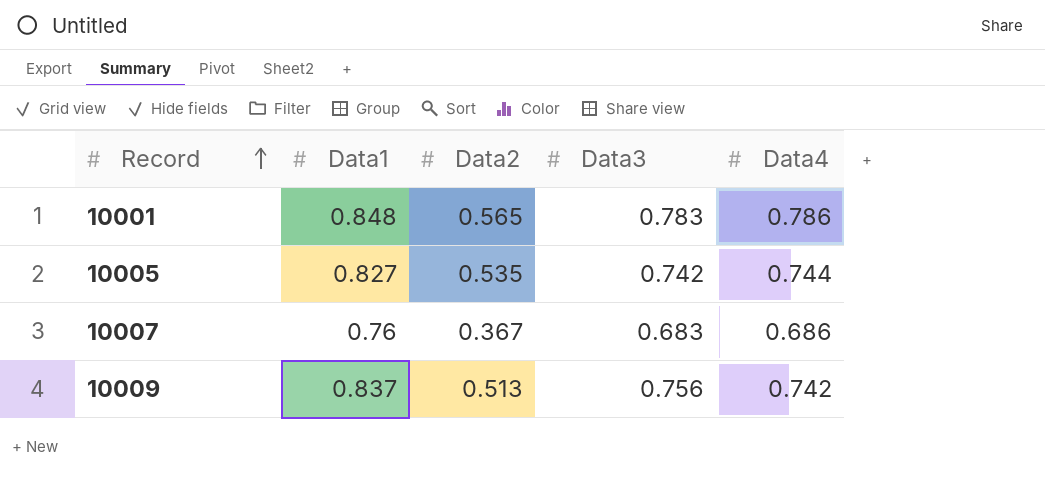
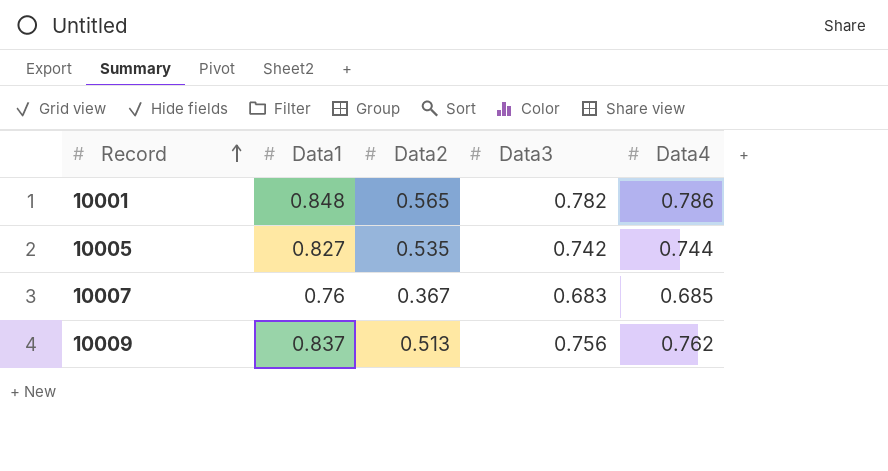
10001 | Data3: 0.783 -> 0.782
10007 | Data4: 0.686 -> 0.685
10009 | Data4: 0.742 -> 0.762

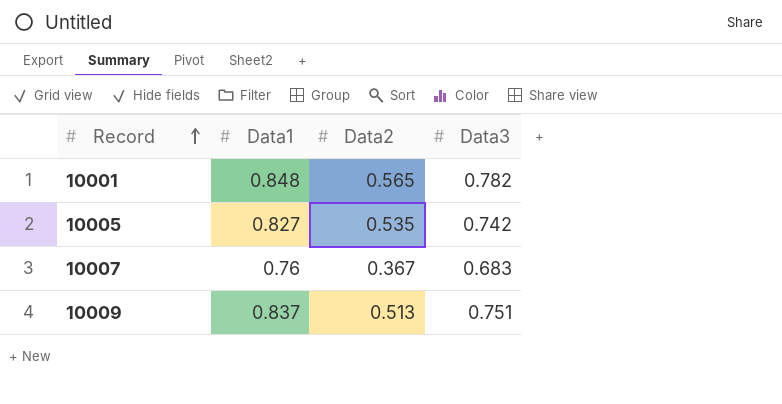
column Data4 | position: 5 -> none
10009 | Data3: 0.756 -> 0.751

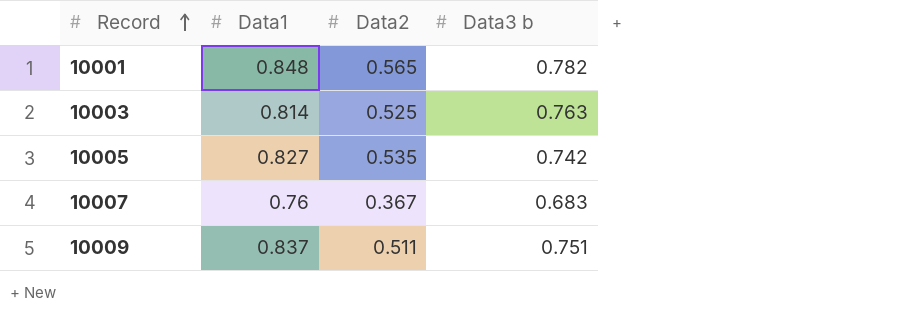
column name: Data3 -> Data3 b
row 10003: none -> 0.814 | 0.525 | 0.763
10009 | Data2: 0.513 -> 0.511

